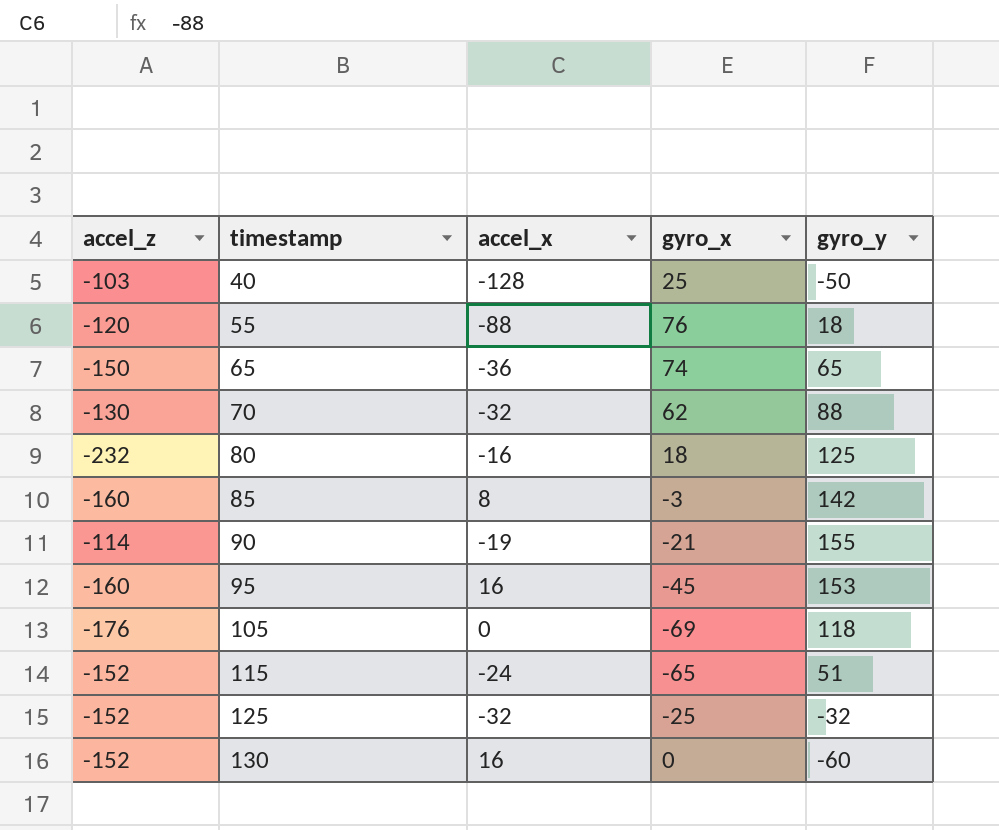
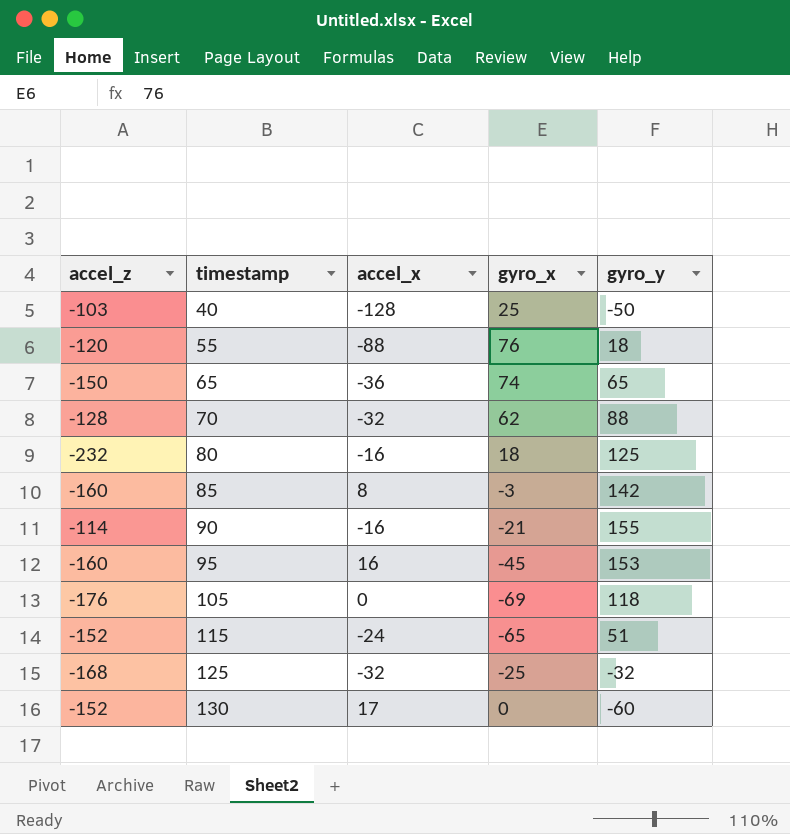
70 | accel_z: -130 -> -128
90 | accel_x: -19 -> -16
125 | accel_z: -152 -> -168
130 | accel_x: 16 -> 17

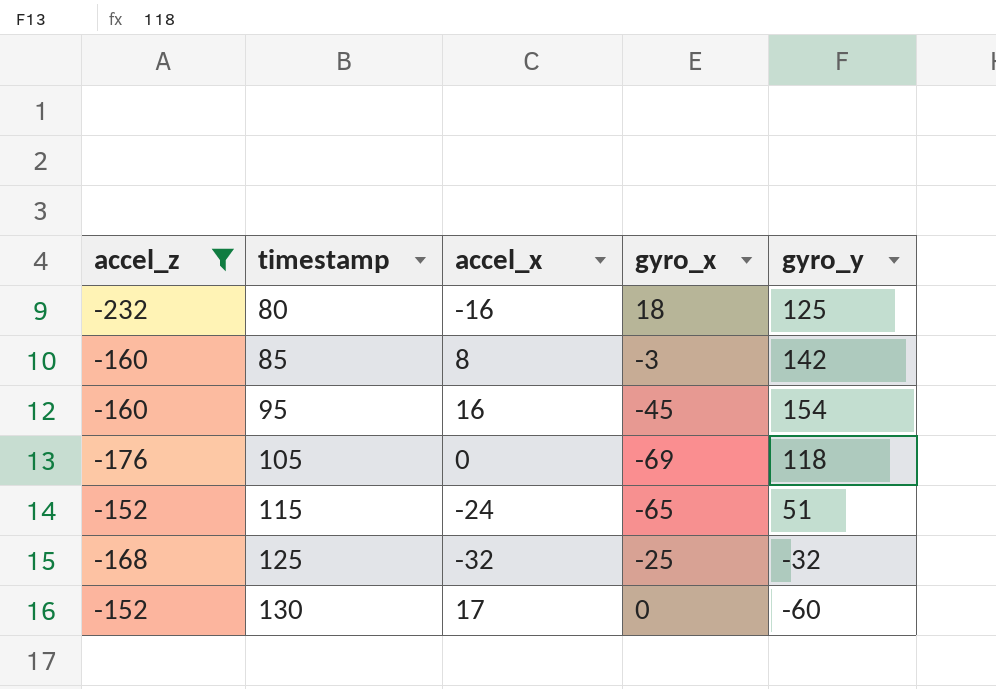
filter: none -> accel_z <= -152
95 | gyro_y: 153 -> 154

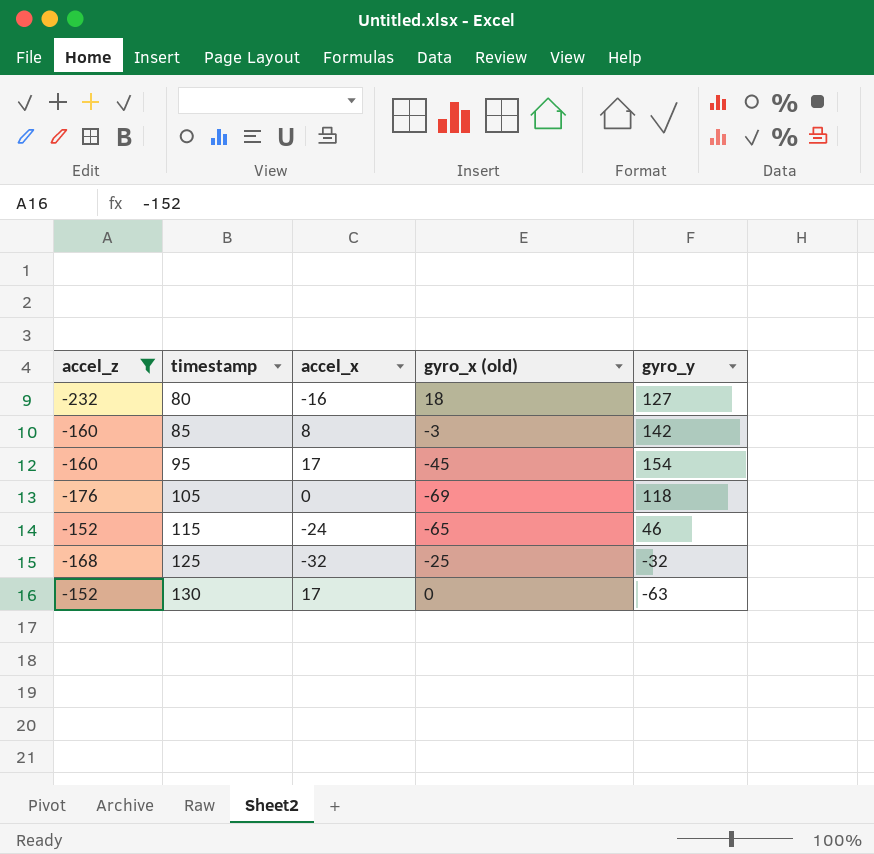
column name: gyro_x -> gyro_x (old)
80 | gyro_y: 125 -> 127
95 | accel_x: 16 -> 17
115 | gyro_y: 51 -> 46
130 | gyro_y: -60 -> -63

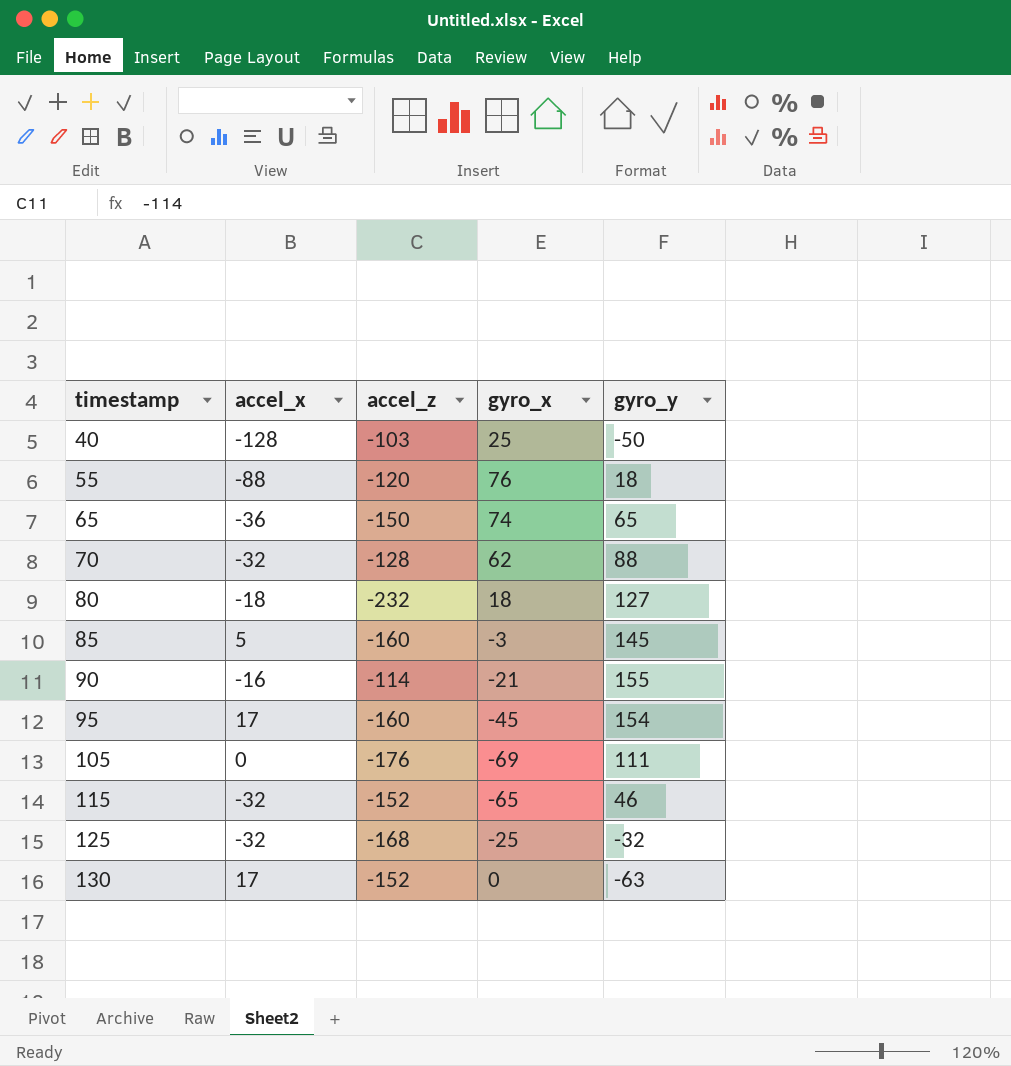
filter: accel_z <= -152 -> none
column accel_z | position: 1 -> 3
column name: gyro_x (old) -> gyro_x
80 | accel_x: -16 -> -18
85 | accel_x: 8 -> 5
85 | gyro_y: 142 -> 145
105 | gyro_y: 118 -> 111
115 | accel_x: -24 -> -32

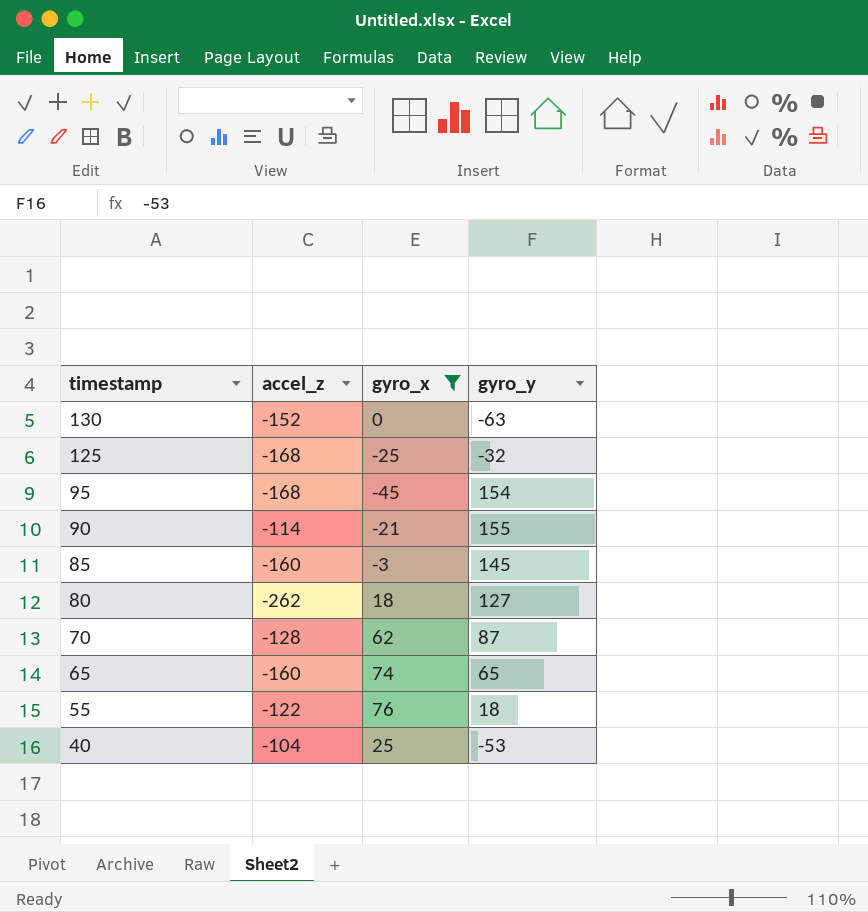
filter: none -> gyro_x >= -45
row order: timestamp ascending -> timestamp descending
column accel_x | position: 2 -> none
95 | accel_z: -160 -> -168
80 | accel_z: -232 -> -262
70 | gyro_y: 88 -> 87
65 | accel_z: -150 -> -160
55 | accel_z: -120 -> -122
40 | accel_z: -103 -> -104
40 | gyro_y: -50 -> -53

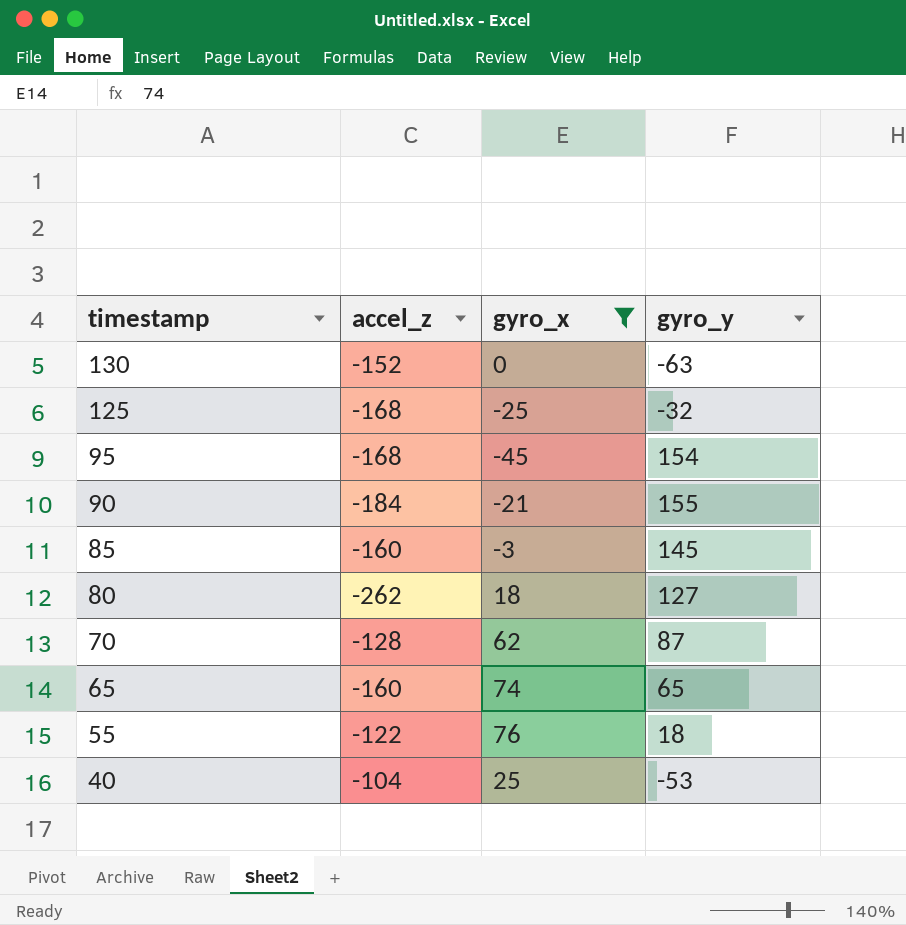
90 | accel_z: -114 -> -184

